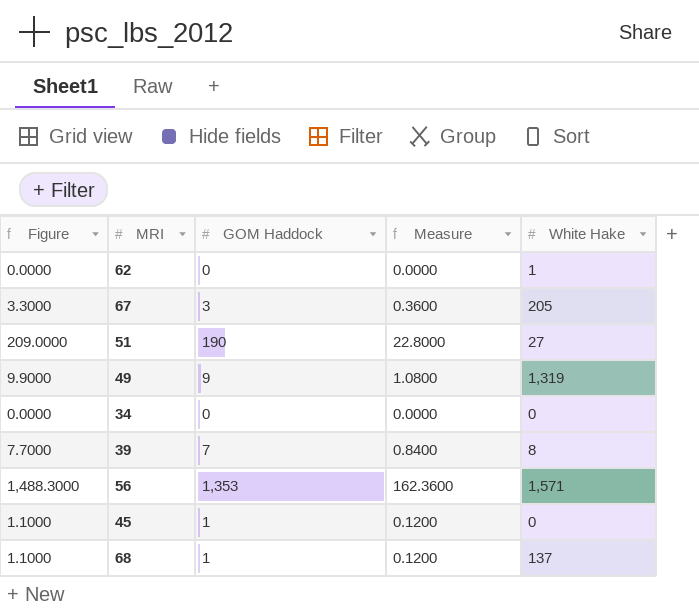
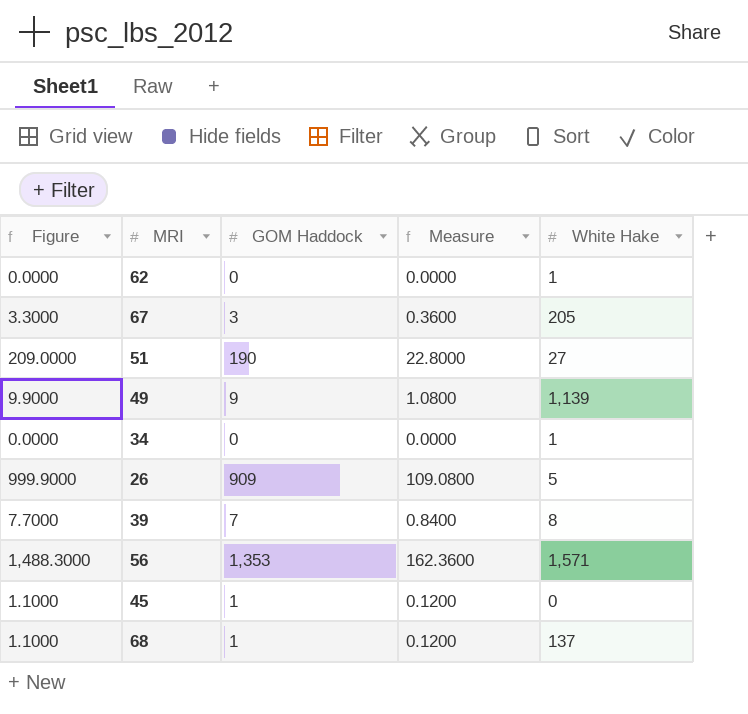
49 | White Hake: 1,319 -> 1,139
34 | White Hake: 0 -> 1
row 26: none -> 999.9000 | 909 | 109.0800 | 5

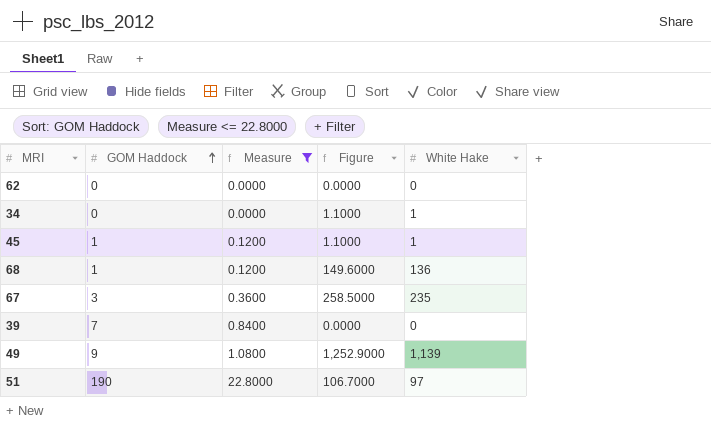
filter: none -> Measure <= 22.8000
row order: none -> GOM Haddock ascending
column Figure | formula: [GOM Haddock] * 1.1 -> [White Hake] * 1.1
column Figure | position: 1 -> 4
62 | White Hake: 1 -> 0
45 | White Hake: 0 -> 1
68 | White Hake: 137 -> 136
67 | White Hake: 205 -> 235
39 | White Hake: 8 -> 0
51 | White Hake: 27 -> 97

